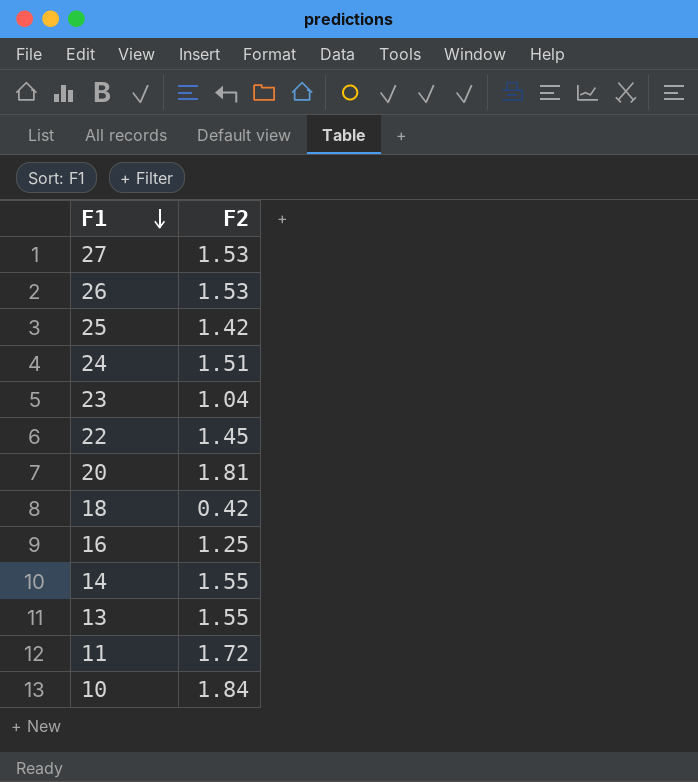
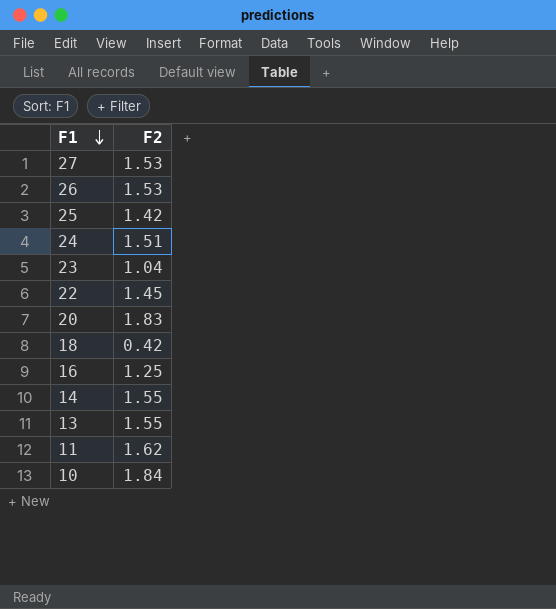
20 | F2: 1.81 -> 1.83
11 | F2: 1.72 -> 1.62

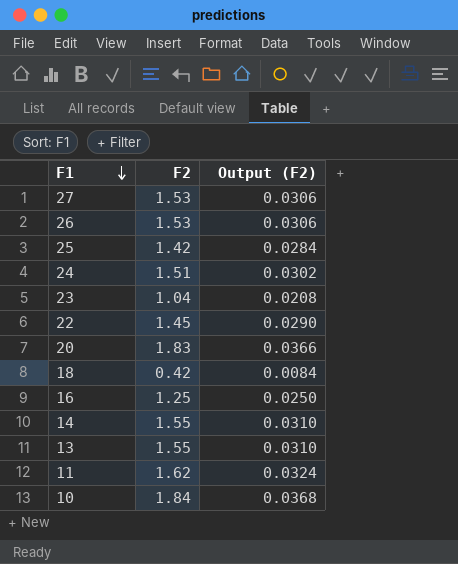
column Output (F2) | formula: none -> [F2] * 0.02

